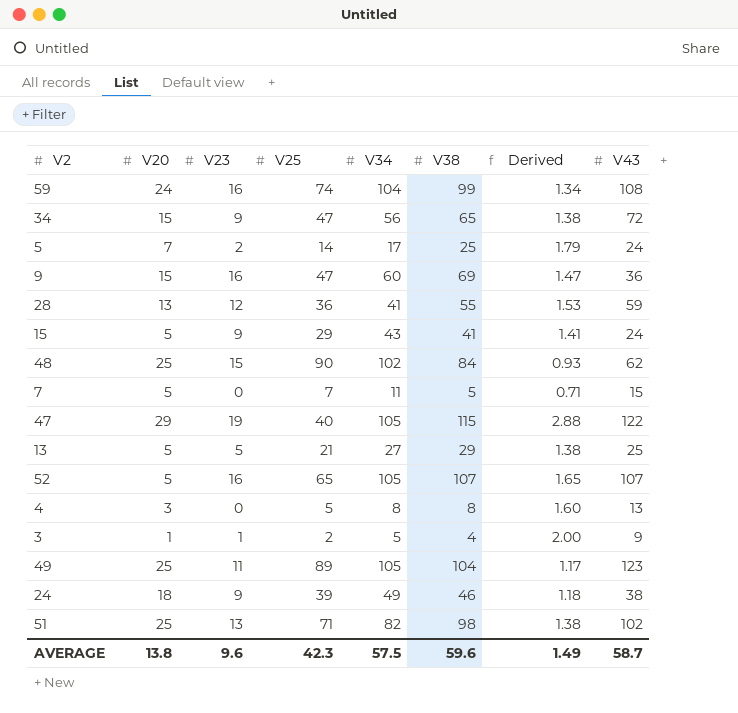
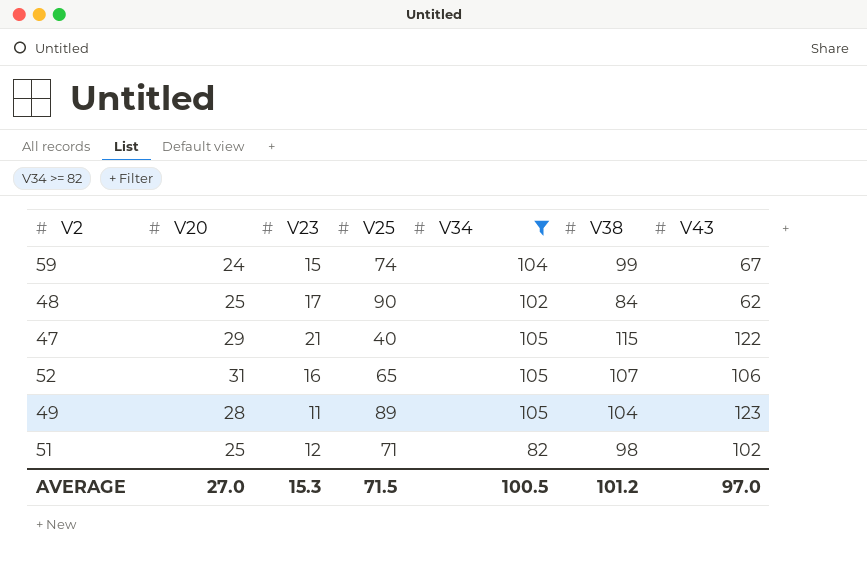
filter: none -> V34 >= 82
column Derived | formula: [V38] / [V25] -> none
59 | V23: 16 -> 15
59 | V43: 108 -> 67
48 | V23: 15 -> 17
47 | V23: 19 -> 21
52 | V20: 5 -> 31
52 | V43: 107 -> 106
49 | V20: 25 -> 28
51 | V23: 13 -> 12
AVERAGE | V20: 13.8 -> 27.0
AVERAGE | V23: 9.6 -> 15.3
AVERAGE | V25: 42.3 -> 71.5
AVERAGE | V34: 57.5 -> 100.5
AVERAGE | V38: 59.6 -> 101.2
AVERAGE | V43: 58.7 -> 97.0

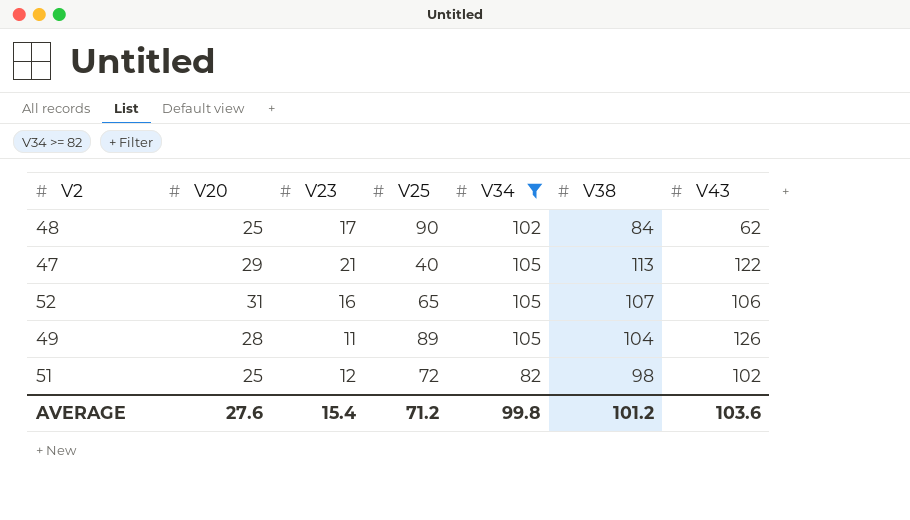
row 59: 24 | 15 | 74 | 104 | 99 | 67 -> none
47 | V38: 115 -> 113
49 | V43: 123 -> 126
51 | V25: 71 -> 72
AVERAGE | V20: 27.0 -> 27.6
AVERAGE | V23: 15.3 -> 15.4
AVERAGE | V25: 71.5 -> 71.2
AVERAGE | V34: 100.5 -> 99.8
AVERAGE | V43: 97.0 -> 103.6

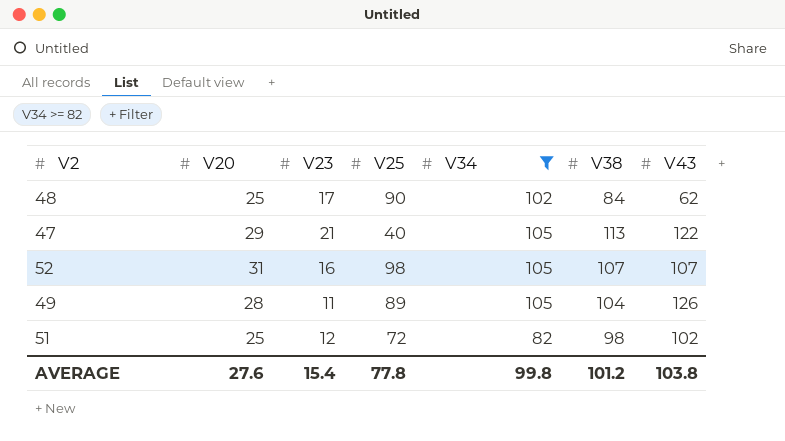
52 | V25: 65 -> 98
52 | V43: 106 -> 107
AVERAGE | V25: 71.2 -> 77.8
AVERAGE | V43: 103.6 -> 103.8

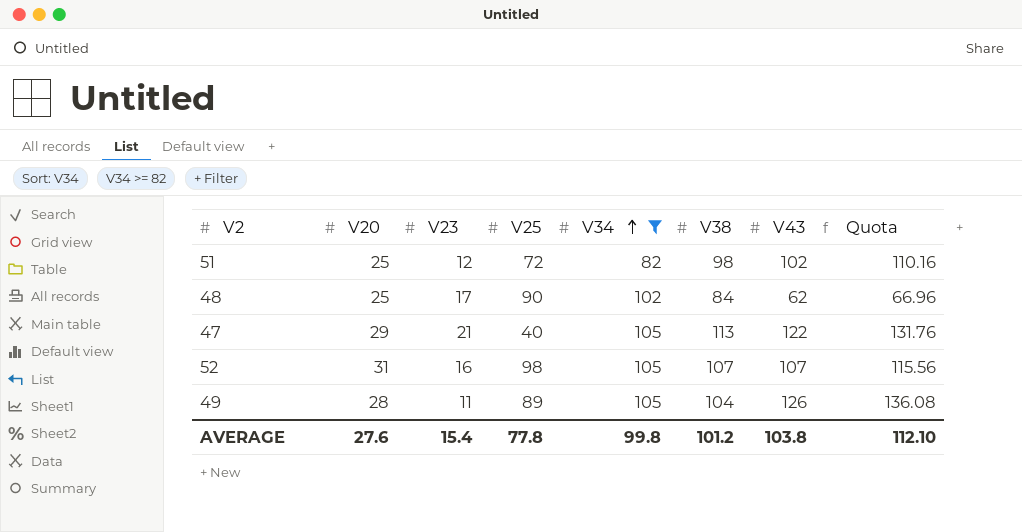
row order: none -> V34 ascending
column Quota | formula: none -> [V43] * 1.08

